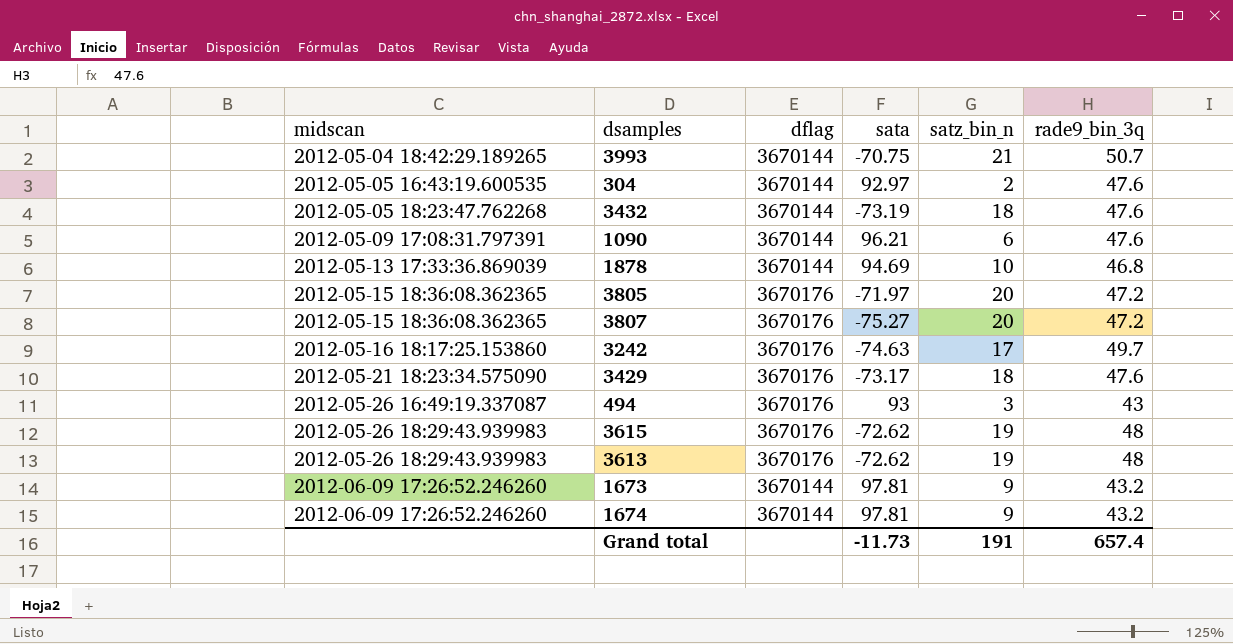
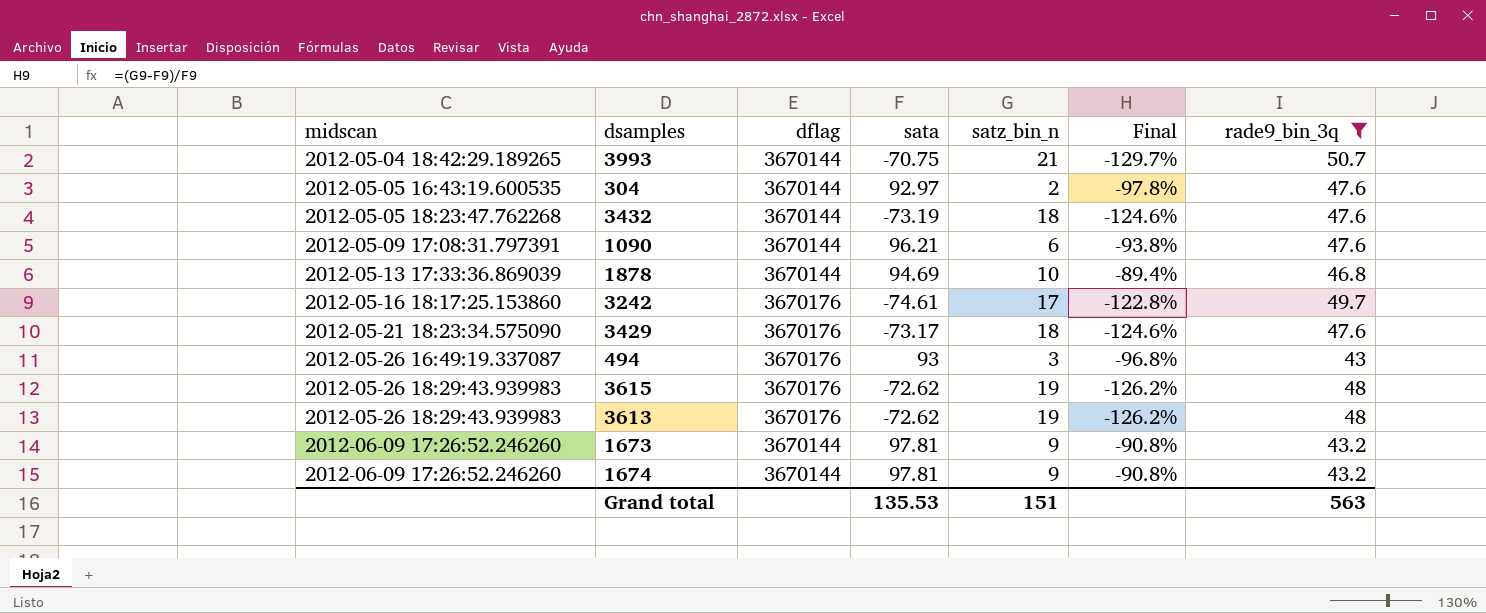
filter: none -> rade9_bin_3q != 47.2
column Final | formula: none -> ([satz_bin_n] - [sata]) / [sata]
3242 | sata: -74.63 -> -74.61
Grand total | sata: -11.73 -> 135.53
Grand total | satz_bin_n: 191 -> 151
Grand total | rade9_bin_3q: 657.4 -> 563

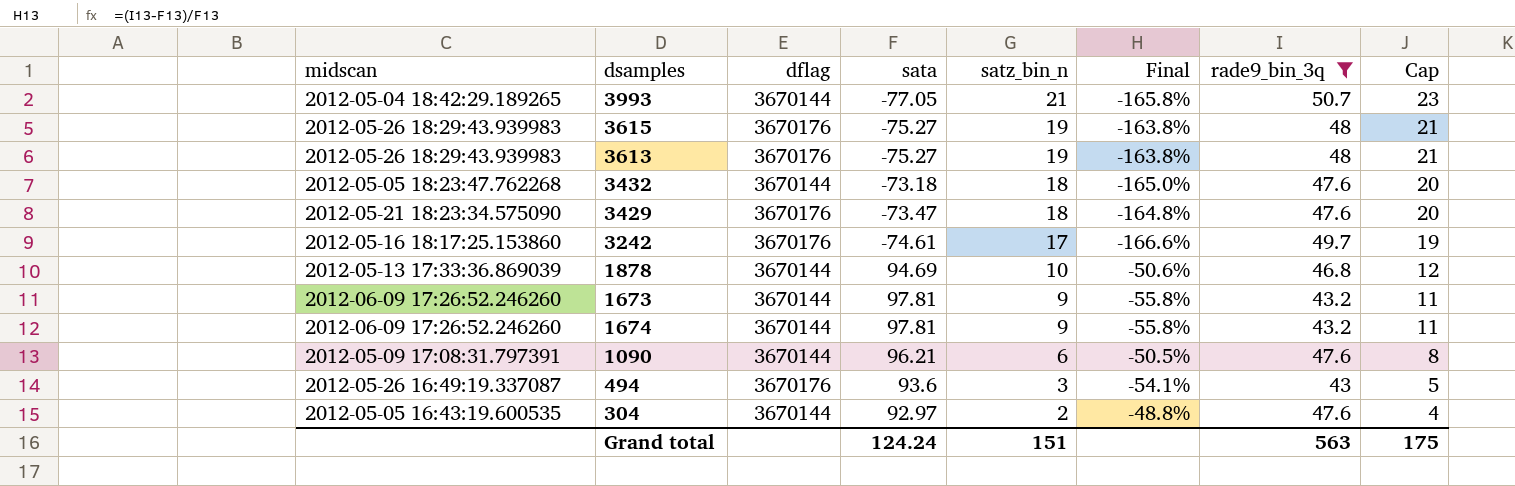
row order: midscan ascending -> satz_bin_n descending
column Final | formula: ([satz_bin_n] - [sata]) / [sata] -> ([rade9_bin_3q] - [sata]) / [sata]
column Cap | formula: none -> [satz_bin_n] + 2
3993 | sata: -70.75 -> -77.05
3615 | sata: -72.62 -> -75.27
3613 | sata: -72.62 -> -75.27
3432 | sata: -73.19 -> -73.18
3429 | sata: -73.17 -> -73.47
494 | sata: 93 -> 93.6
Grand total | sata: 135.53 -> 124.24

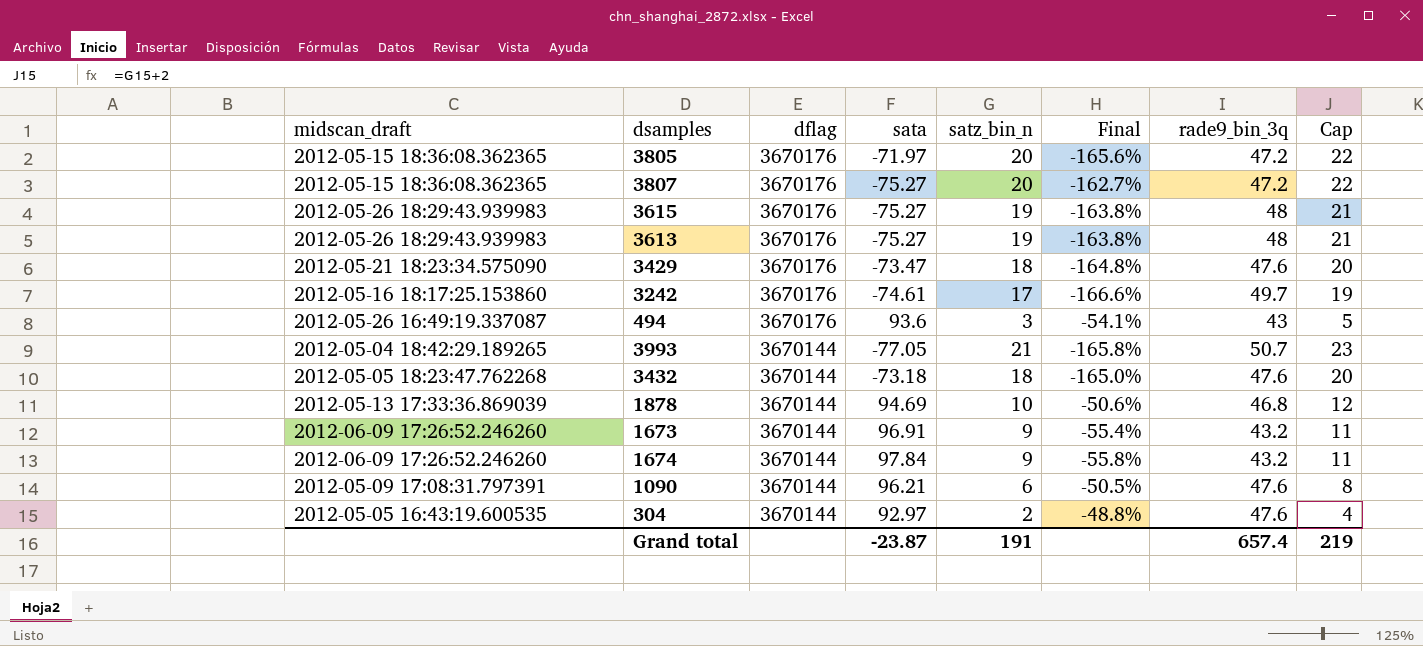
filter: rade9_bin_3q != 47.2 -> none
row order: satz_bin_n descending -> dflag descending
column name: midscan -> midscan_draft
1673 | sata: 97.81 -> 96.91
1673 | Final: -55.8% -> -55.4%
1674 | sata: 97.81 -> 97.84
Grand total | sata: 124.24 -> -23.87
Grand total | satz_bin_n: 151 -> 191
Grand total | rade9_bin_3q: 563 -> 657.4
Grand total | Cap: 175 -> 219

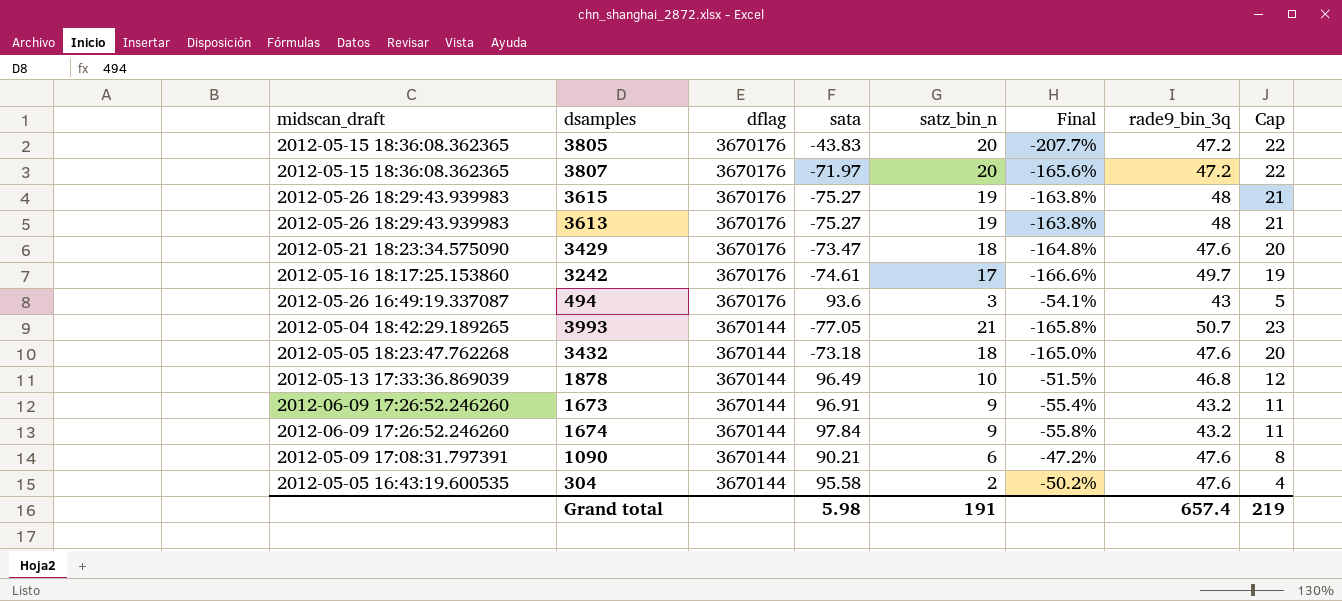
3805 | sata: -71.97 -> -43.83
3805 | Final: -165.6% -> -207.7%
3807 | sata: -75.27 -> -71.97
3807 | Final: -162.7% -> -165.6%
1878 | sata: 94.69 -> 96.49
1878 | Final: -50.6% -> -51.5%
1090 | sata: 96.21 -> 90.21
1090 | Final: -50.5% -> -47.2%
304 | sata: 92.97 -> 95.58
304 | Final: -48.8% -> -50.2%
Grand total | sata: -23.87 -> 5.98

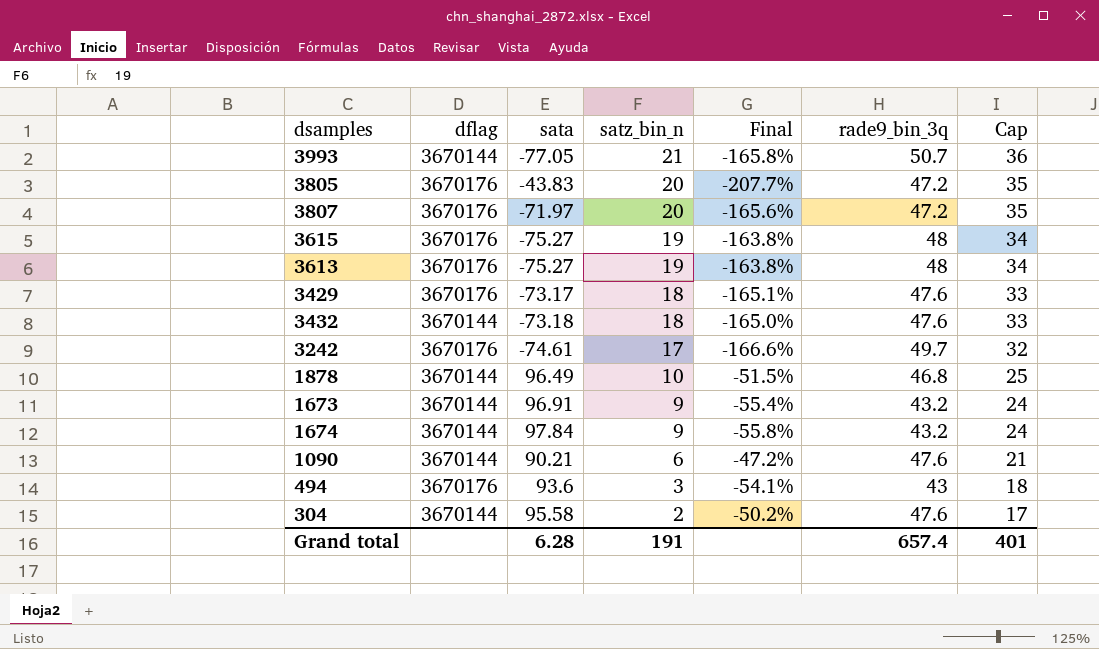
row order: dflag descending -> satz_bin_n descending
column midscan_draft | position: 1 -> none
column Cap | formula: [satz_bin_n] + 2 -> [satz_bin_n] + 15
3429 | sata: -73.47 -> -73.17
3429 | Final: -164.8% -> -165.1%
Grand total | sata: 5.98 -> 6.28
Grand total | Cap: 219 -> 401

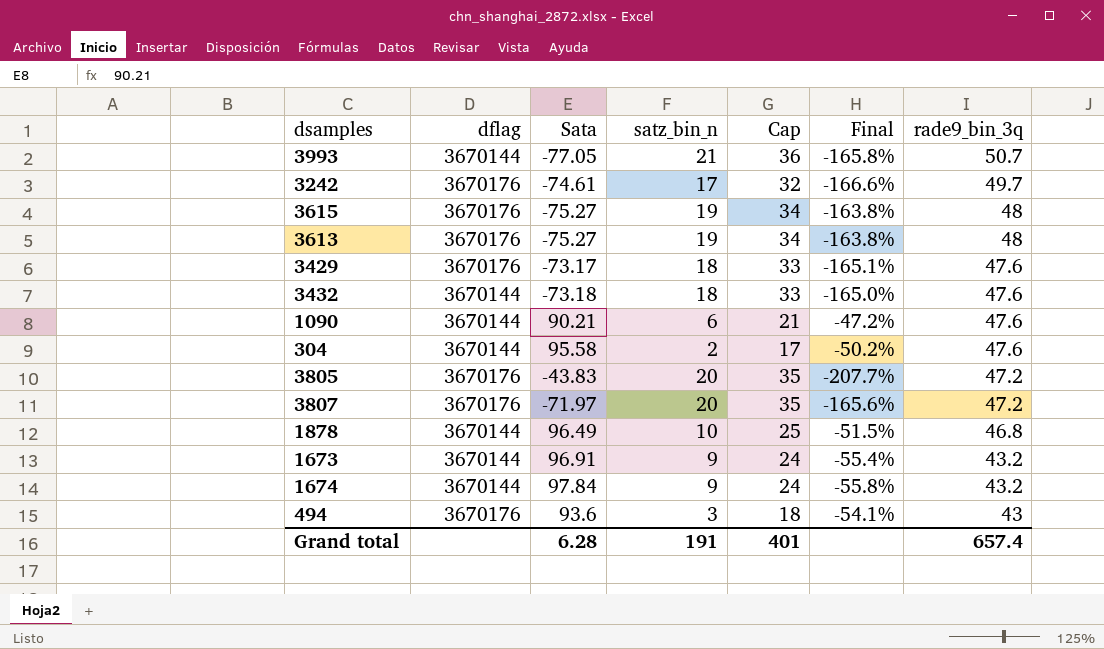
row order: satz_bin_n descending -> rade9_bin_3q descending
column name: sata -> Sata
column Cap | position: 7 -> 5

